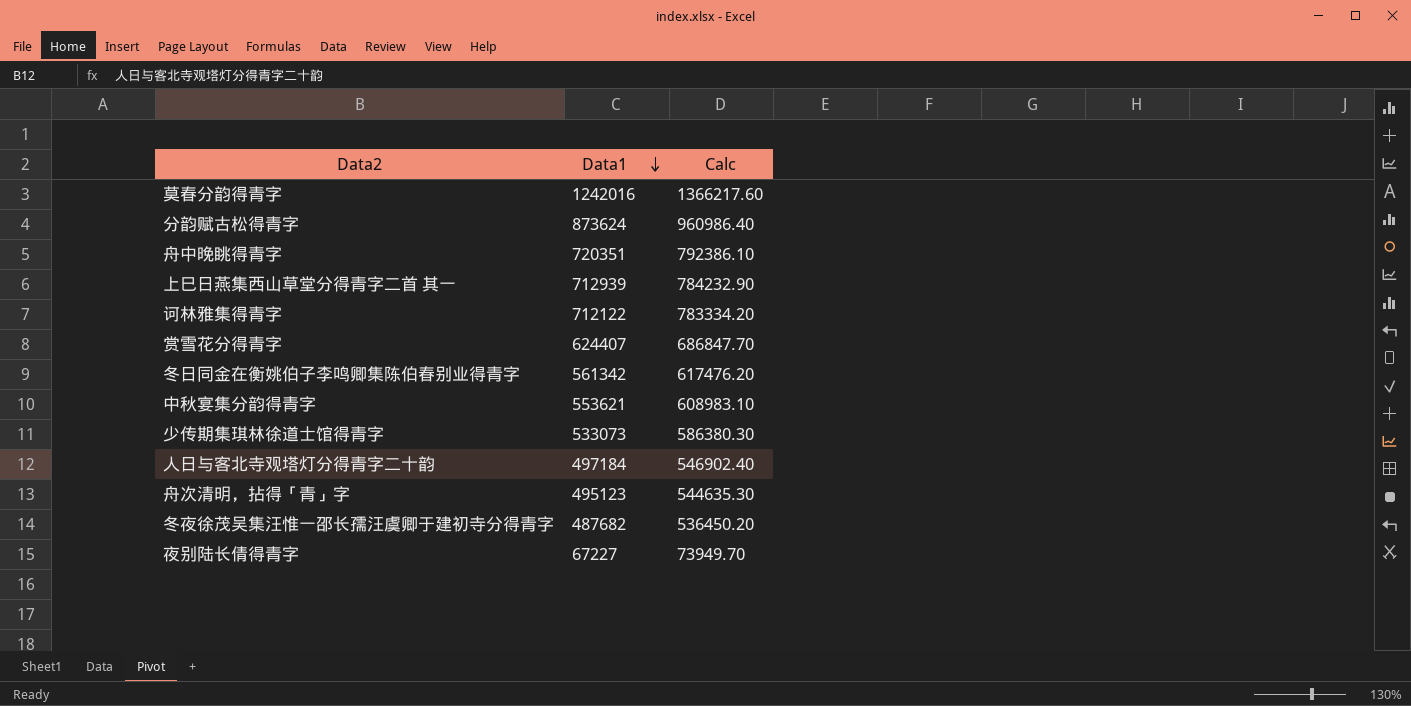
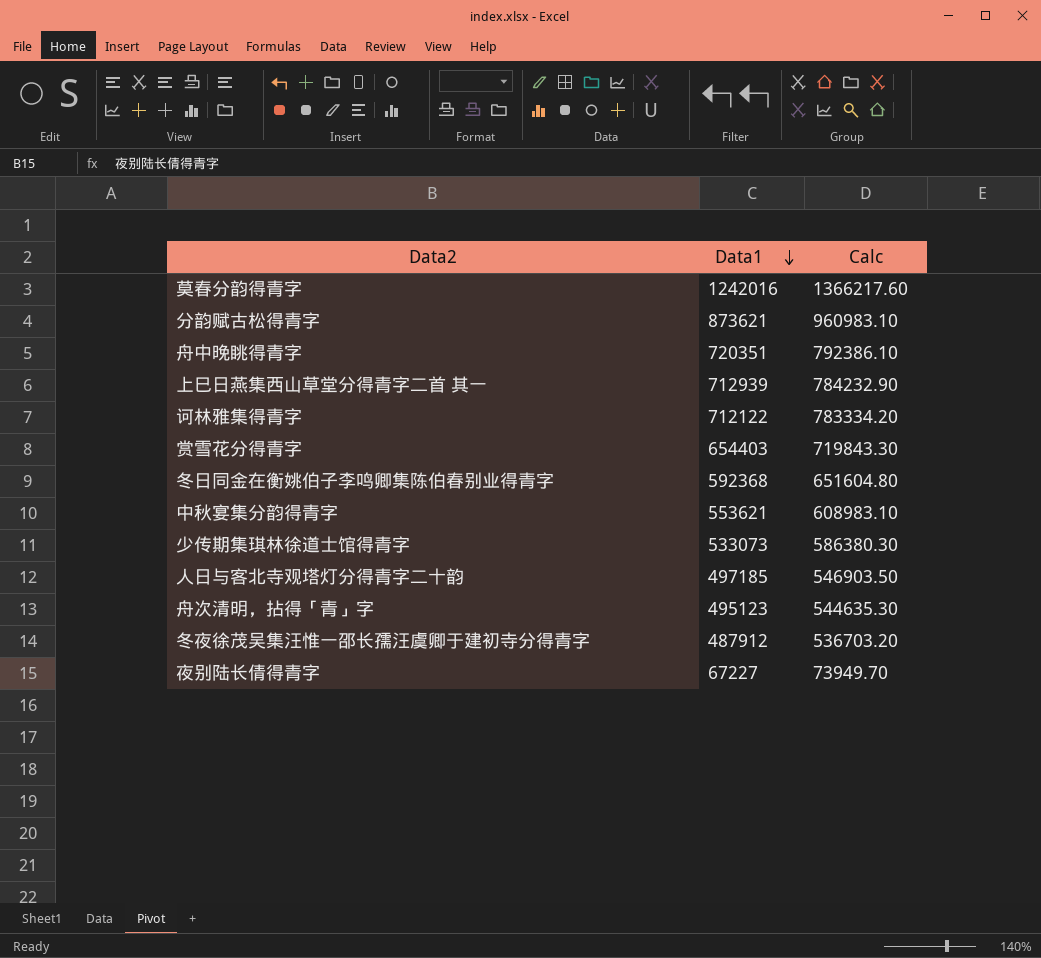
分韵赋古松得青字 | Data1: 873624 -> 873621
分韵赋古松得青字 | Calc: 960986.40 -> 960983.10
赏雪花分得青字 | Data1: 624407 -> 654403
赏雪花分得青字 | Calc: 686847.70 -> 719843.30
冬日同金在衡姚伯子李鸣卿集陈伯春别业得青字 | Data1: 561342 -> 592368
冬日同金在衡姚伯子李鸣卿集陈伯春别业得青字 | Calc: 617476.20 -> 651604.80
人日与客北寺观塔灯分得青字二十韵 | Data1: 497184 -> 497185
人日与客北寺观塔灯分得青字二十韵 | Calc: 546902.40 -> 546903.50
冬夜徐茂吴集汪惟一邵长孺汪虞卿于建初寺分得青字 | Data1: 487682 -> 487912
冬夜徐茂吴集汪惟一邵长孺汪虞卿于建初寺分得青字 | Calc: 536450.20 -> 536703.20

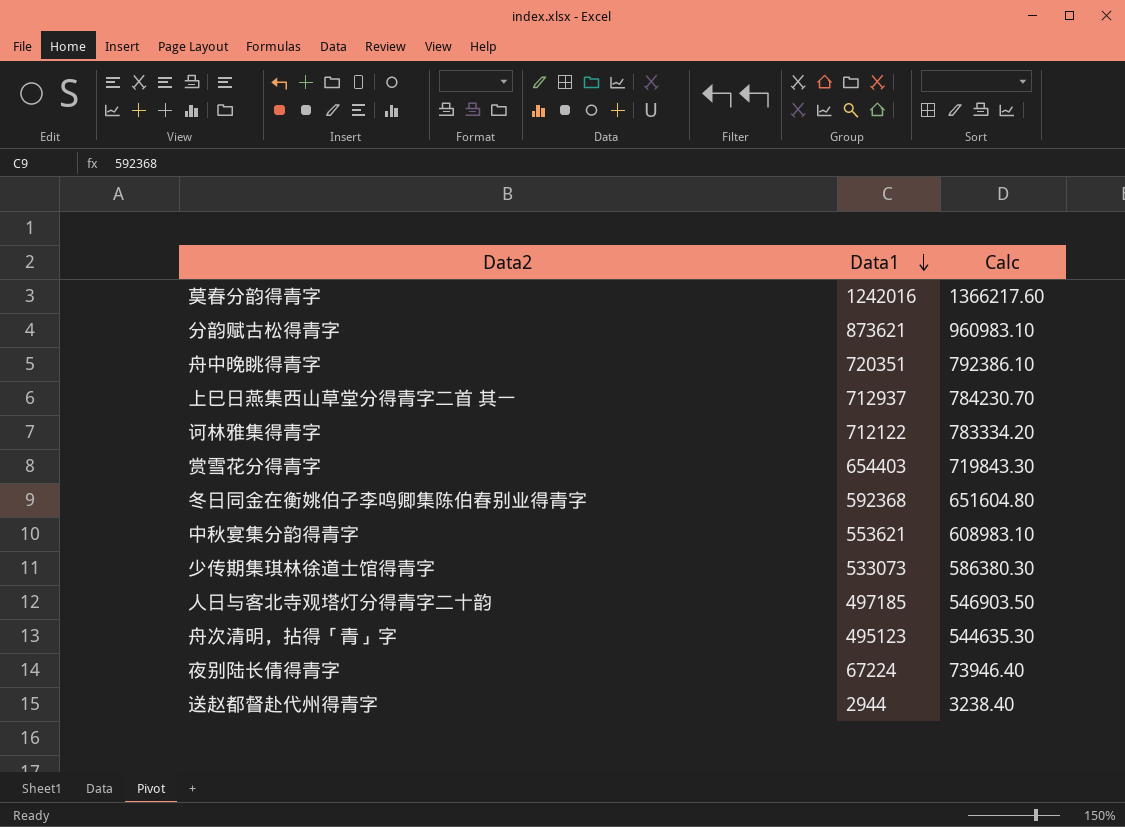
row 冬夜徐茂吴集汪惟一邵长孺汪虞卿于建初寺分得青字: 487912 | 536703.20 -> none
上巳日燕集西山草堂分得青字二首 其一 | Data1: 712939 -> 712937
上巳日燕集西山草堂分得青字二首 其一 | Calc: 784232.90 -> 784230.70
夜别陆长倩得青字 | Data1: 67227 -> 67224
夜别陆长倩得青字 | Calc: 73949.70 -> 73946.40
row 送赵都督赴代州得青字: none -> 2944 | 3238.40

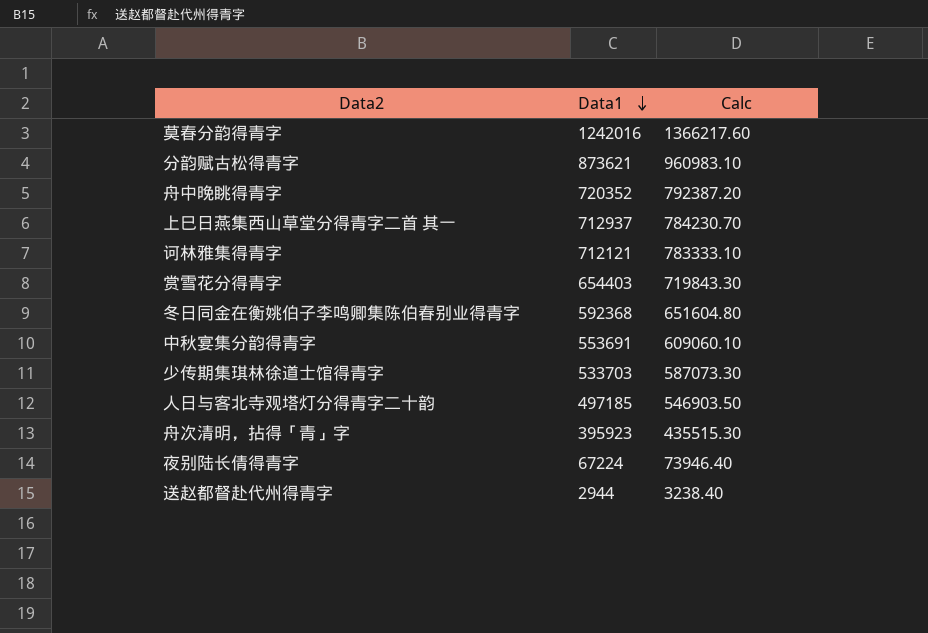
舟中晚眺得青字 | Data1: 720351 -> 720352
舟中晚眺得青字 | Calc: 792386.10 -> 792387.20
诃林雅集得青字 | Data1: 712122 -> 712121
诃林雅集得青字 | Calc: 783334.20 -> 783333.10
中秋宴集分韵得青字 | Data1: 553621 -> 553691
中秋宴集分韵得青字 | Calc: 608983.10 -> 609060.10
少传期集琪林徐道士馆得青字 | Data1: 533073 -> 533703
少传期集琪林徐道士馆得青字 | Calc: 586380.30 -> 587073.30
舟次清明，拈得「青」字 | Data1: 495123 -> 395923
舟次清明，拈得「青」字 | Calc: 544635.30 -> 435515.30

